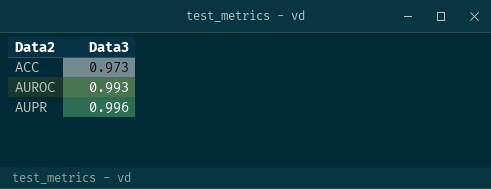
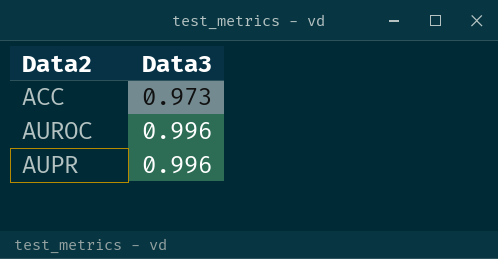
AUROC | Data3: 0.993 -> 0.996

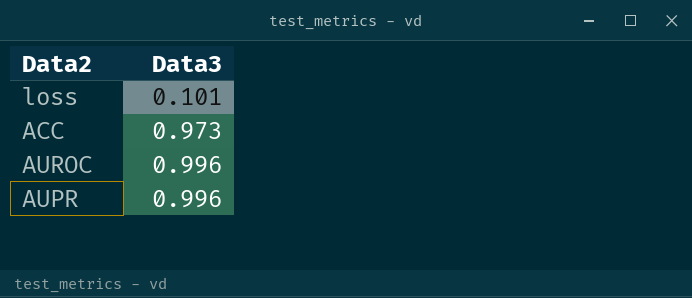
row loss: none -> 0.101

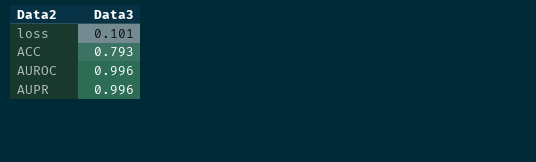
ACC | Data3: 0.973 -> 0.793

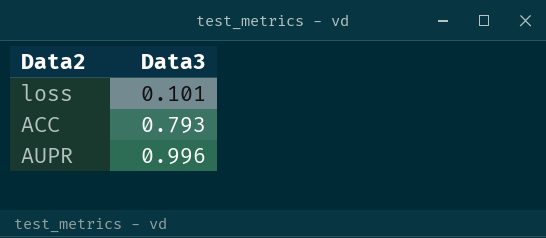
row AUROC: 0.996 -> none

